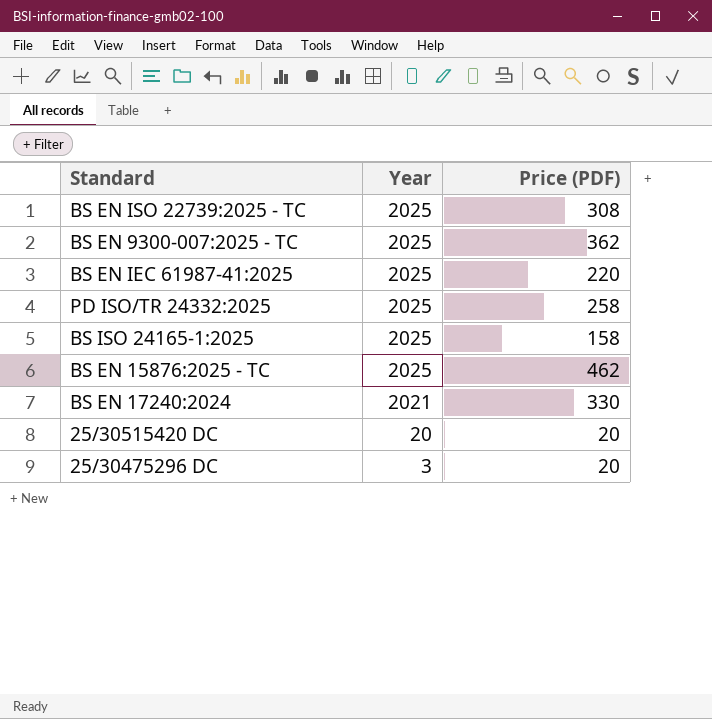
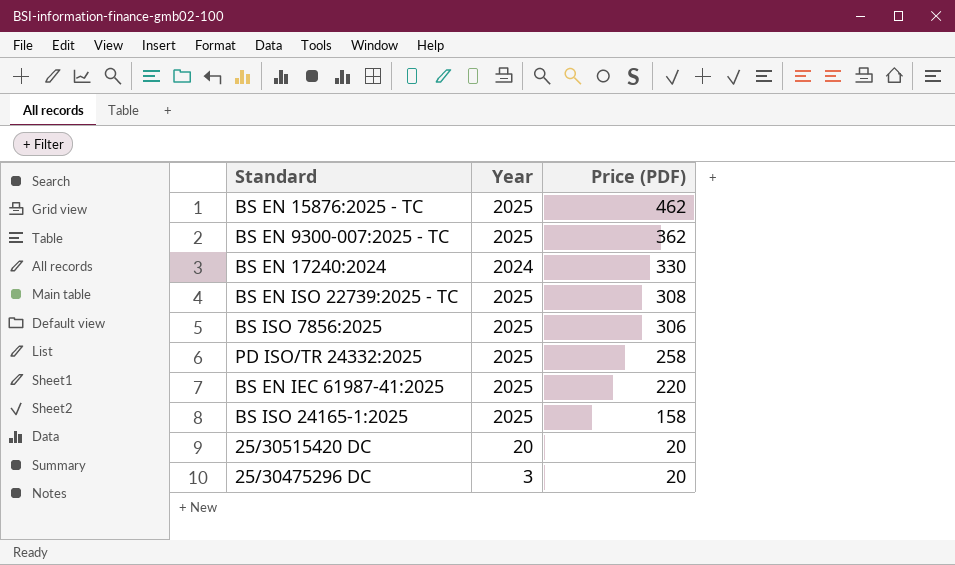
row order: Year descending -> Price (PDF) descending
BS EN 17240:2024 | Year: 2021 -> 2024
row BS ISO 7856:2025: none -> 2025 | 306

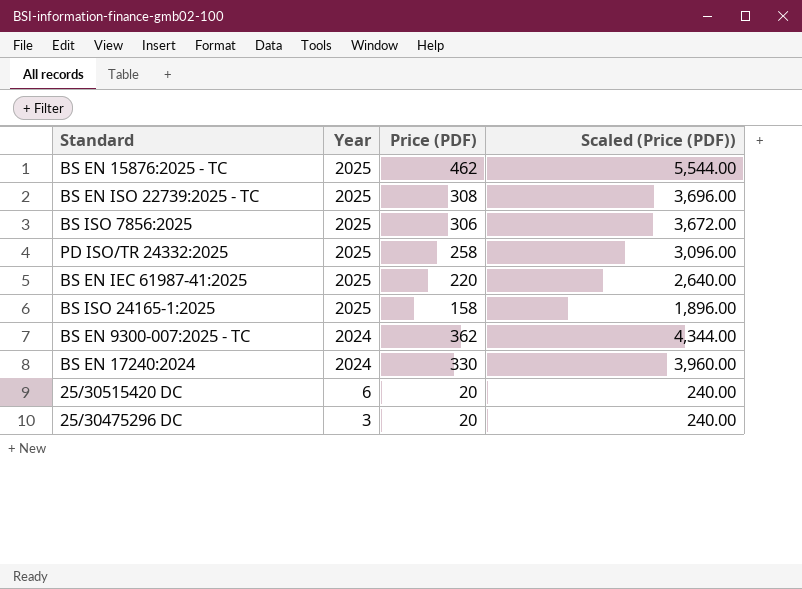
row order: Price (PDF) descending -> Year descending
column Scaled (Price (PDF)) | formula: none -> [Price (PDF)] * 12
BS EN 9300-007:2025 - TC | Year: 2025 -> 2024
25/30515420 DC | Year: 20 -> 6

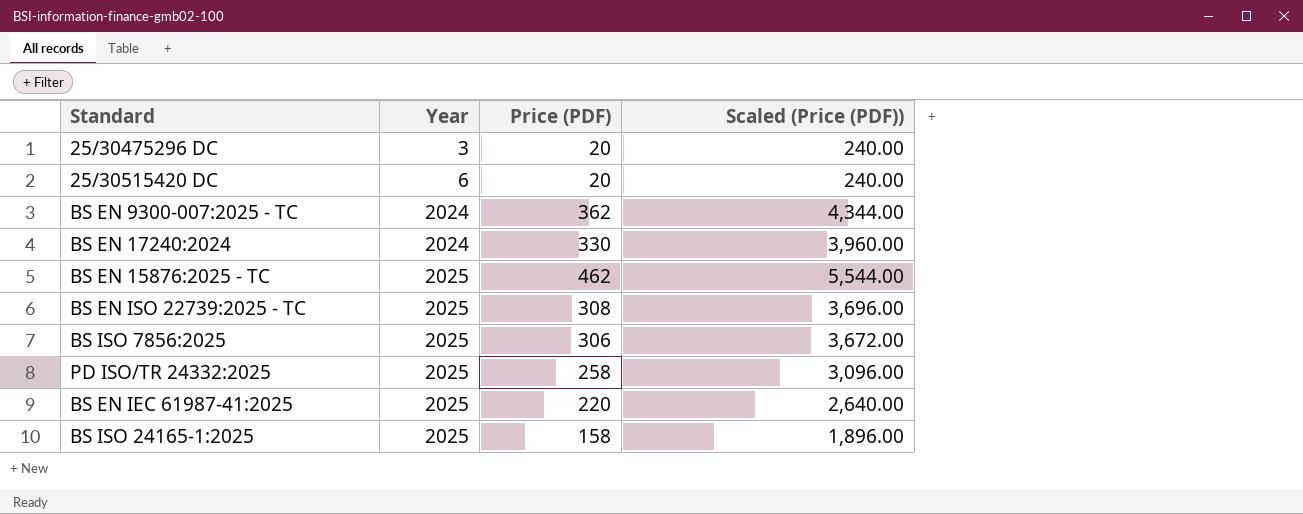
row order: Year descending -> Year ascending

